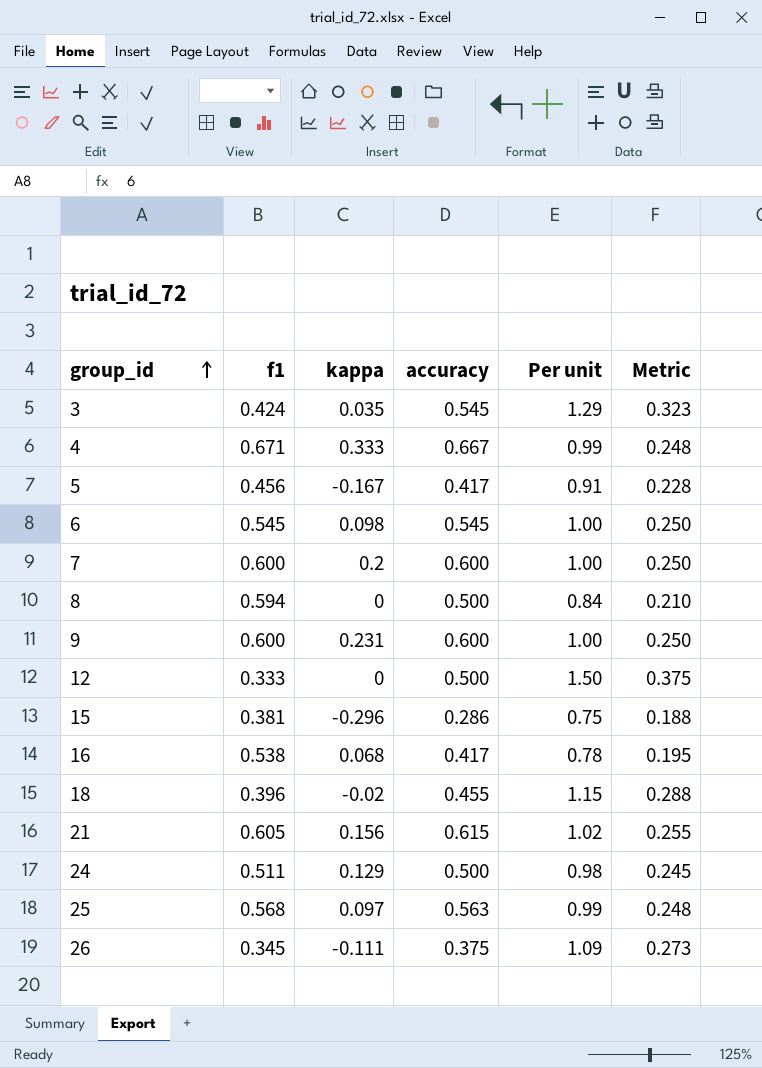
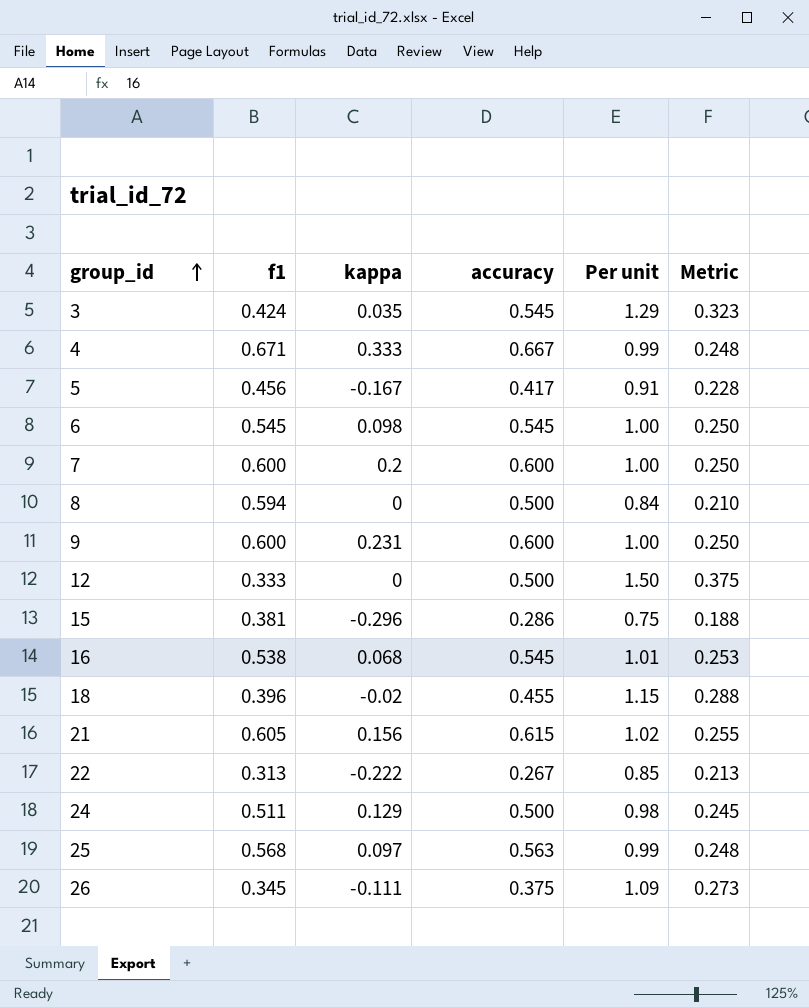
16 | accuracy: 0.417 -> 0.545
16 | Per unit: 0.78 -> 1.01
16 | Metric: 0.195 -> 0.253
row 22: none -> 0.313 | -0.222 | 0.267 | 0.85 | 0.213

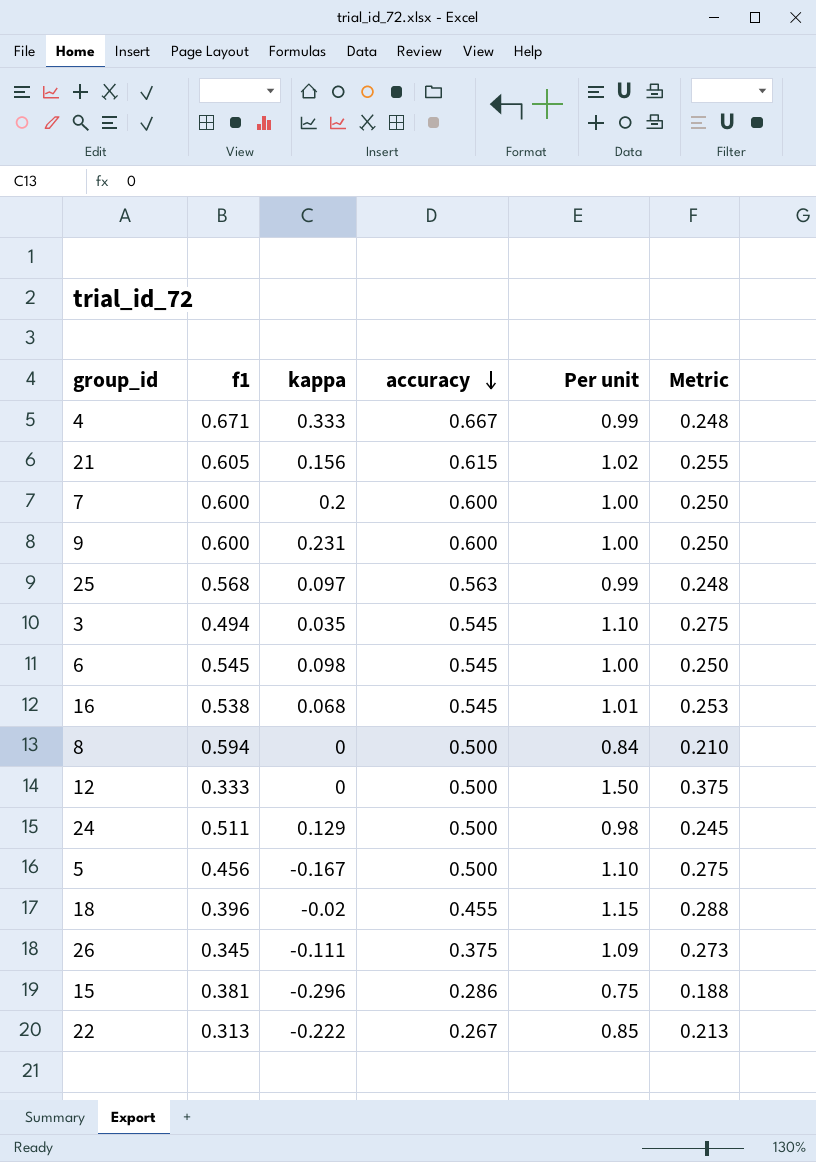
row order: group_id ascending -> accuracy descending
3 | f1: 0.424 -> 0.494
3 | Per unit: 1.29 -> 1.10
3 | Metric: 0.323 -> 0.275
5 | accuracy: 0.417 -> 0.500
5 | Per unit: 0.91 -> 1.10
5 | Metric: 0.228 -> 0.275

